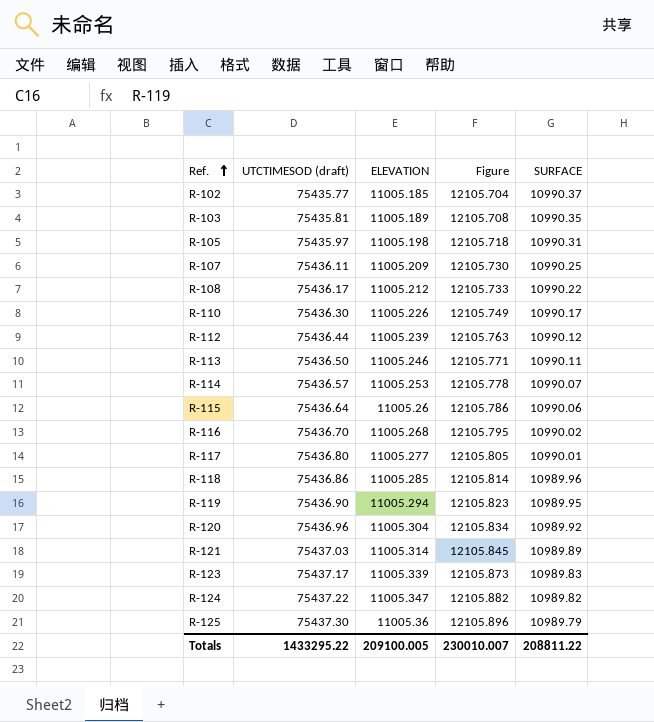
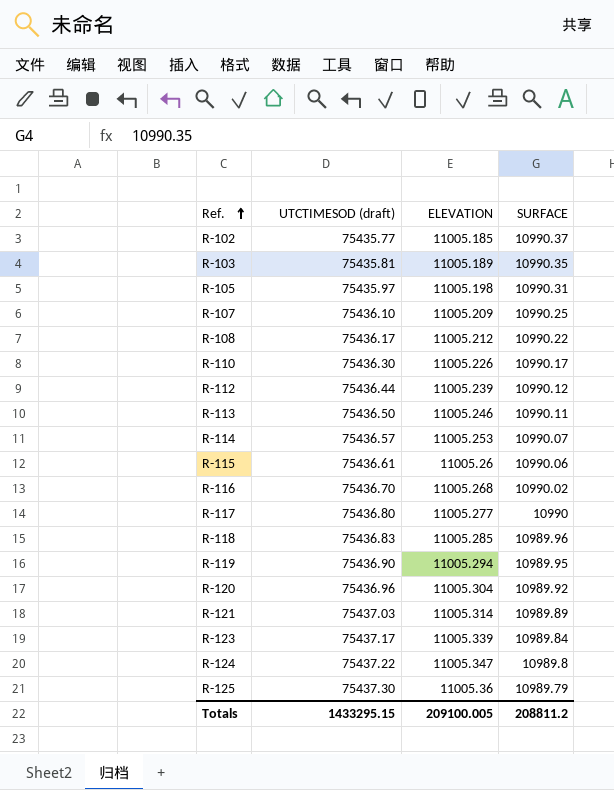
column Figure | formula: [ELEVATION] * 1.1 -> none
R-107 | UTCTIMESOD (draft): 75436.11 -> 75436.10
R-115 | UTCTIMESOD (draft): 75436.64 -> 75436.61
R-117 | SURFACE: 10990.01 -> 10990
R-118 | UTCTIMESOD (draft): 75436.86 -> 75436.83
R-123 | SURFACE: 10989.83 -> 10989.84
R-124 | SURFACE: 10989.82 -> 10989.8
Totals | UTCTIMESOD (draft): 1433295.22 -> 1433295.15
Totals | SURFACE: 208811.22 -> 208811.2

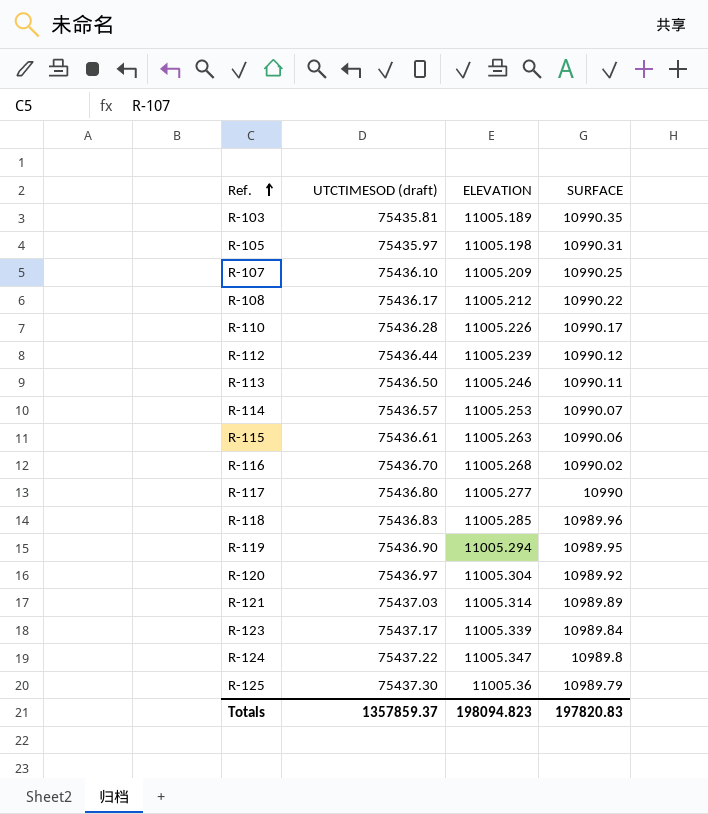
row R-102: 75435.77 | 11005.185 | 10990.37 -> none
R-110 | UTCTIMESOD (draft): 75436.30 -> 75436.28
R-115 | ELEVATION: 11005.26 -> 11005.263
R-120 | UTCTIMESOD (draft): 75436.96 -> 75436.97
Totals | UTCTIMESOD (draft): 1433295.15 -> 1357859.37
Totals | ELEVATION: 209100.005 -> 198094.823
Totals | SURFACE: 208811.2 -> 197820.83

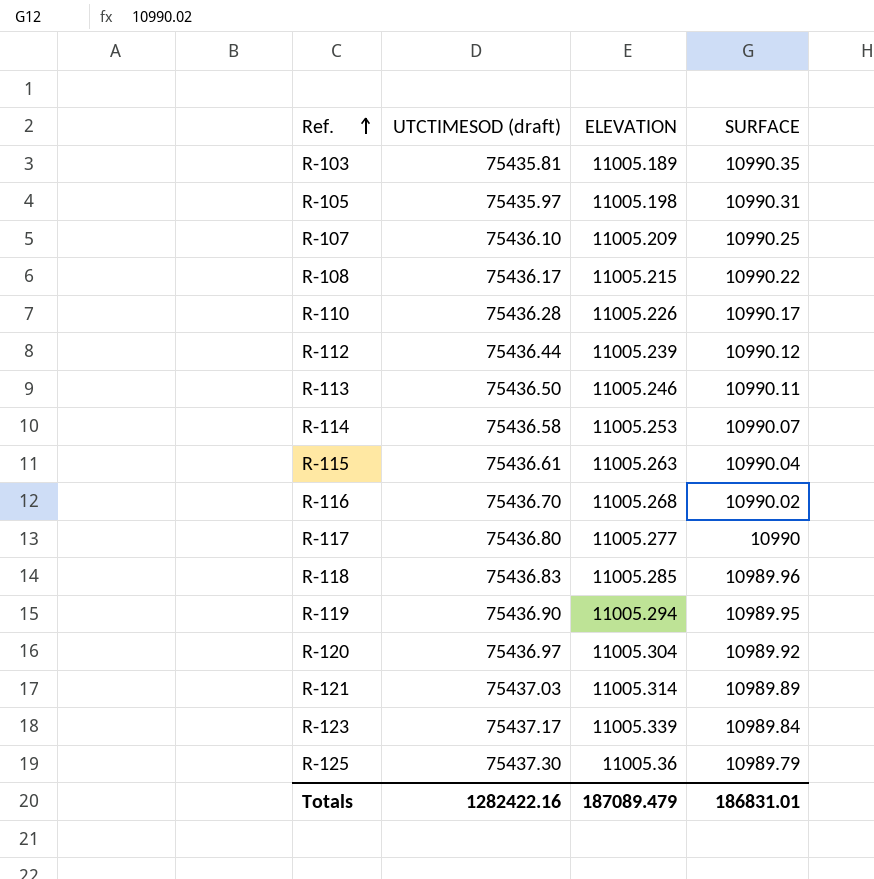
row R-124: 75437.22 | 11005.347 | 10989.8 -> none
R-108 | ELEVATION: 11005.212 -> 11005.215
R-114 | UTCTIMESOD (draft): 75436.57 -> 75436.58
R-115 | SURFACE: 10990.06 -> 10990.04
Totals | UTCTIMESOD (draft): 1357859.37 -> 1282422.16
Totals | ELEVATION: 198094.823 -> 187089.479
Totals | SURFACE: 197820.83 -> 186831.01

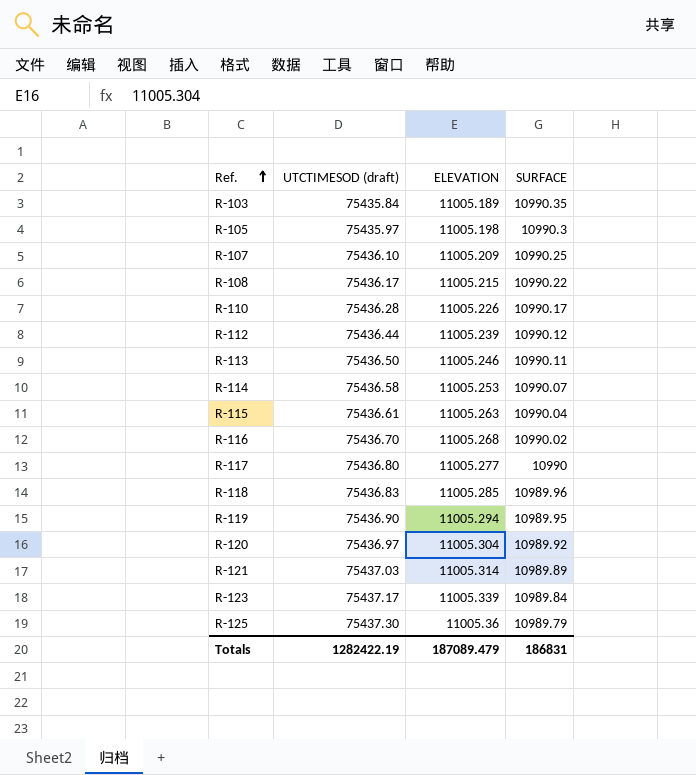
R-103 | UTCTIMESOD (draft): 75435.81 -> 75435.84
R-105 | SURFACE: 10990.31 -> 10990.3
Totals | UTCTIMESOD (draft): 1282422.16 -> 1282422.19
Totals | SURFACE: 186831.01 -> 186831

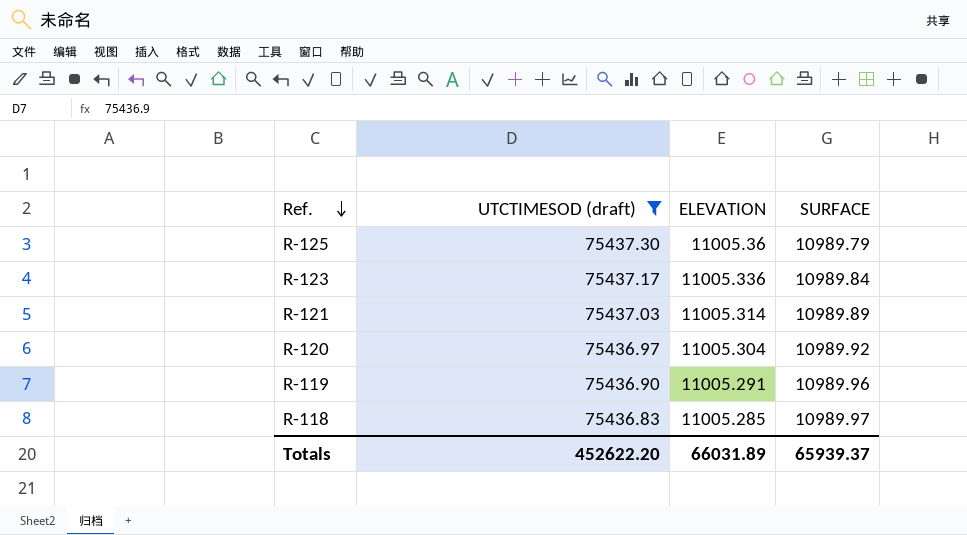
filter: none -> UTCTIMESOD (draft) >= 75436.83
row order: Ref. ascending -> Ref. descending
R-123 | ELEVATION: 11005.339 -> 11005.336
R-119 | ELEVATION: 11005.294 -> 11005.291
R-119 | SURFACE: 10989.95 -> 10989.96
R-118 | SURFACE: 10989.96 -> 10989.97
Totals | UTCTIMESOD (draft): 1282422.19 -> 452622.20
Totals | ELEVATION: 187089.479 -> 66031.89
Totals | SURFACE: 186831 -> 65939.37

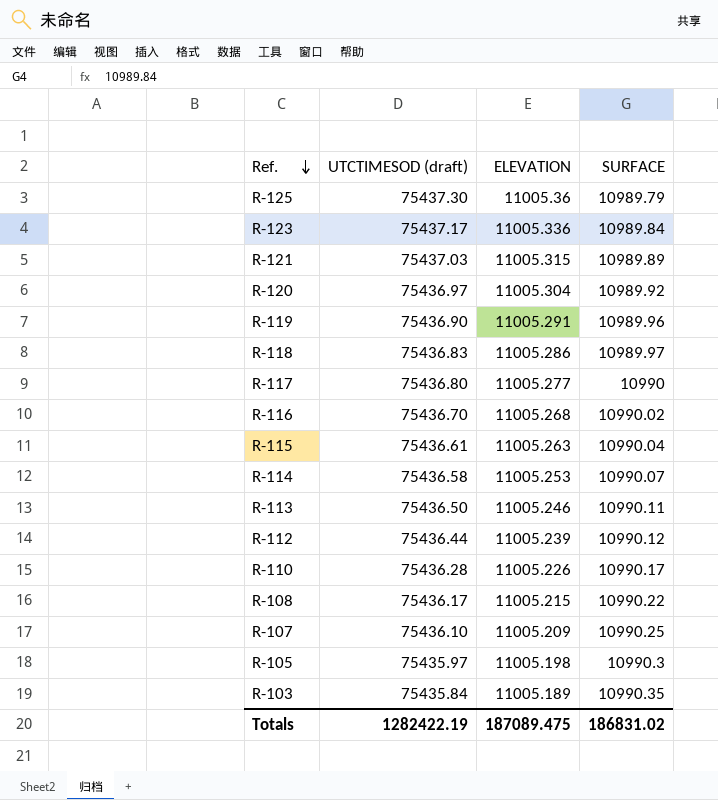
filter: UTCTIMESOD (draft) >= 75436.83 -> none
R-121 | ELEVATION: 11005.314 -> 11005.315
R-118 | ELEVATION: 11005.285 -> 11005.286
Totals | UTCTIMESOD (draft): 452622.20 -> 1282422.19
Totals | ELEVATION: 66031.89 -> 187089.475
Totals | SURFACE: 65939.37 -> 186831.02

